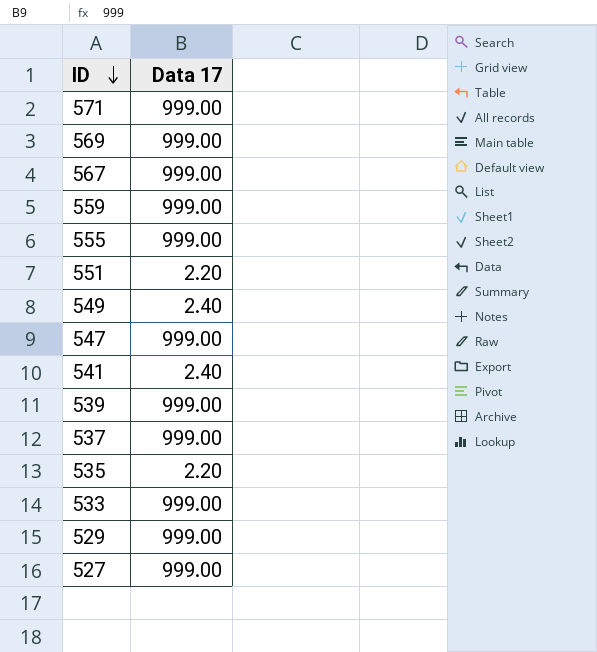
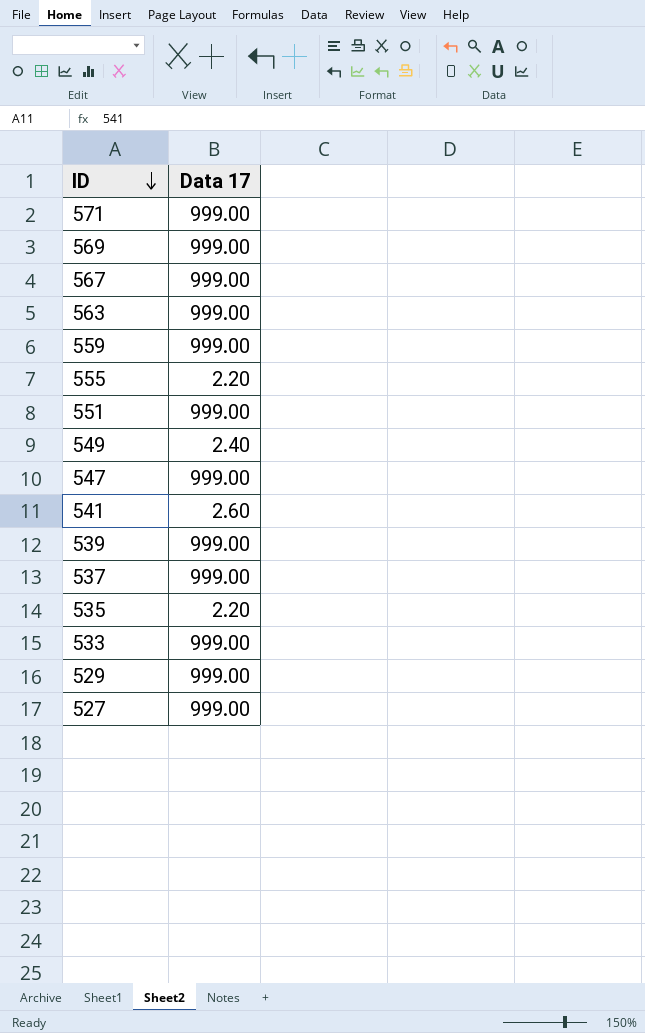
row 563: none -> 999.00
555 | Data 17: 999.00 -> 2.20
551 | Data 17: 2.20 -> 999.00
541 | Data 17: 2.40 -> 2.60

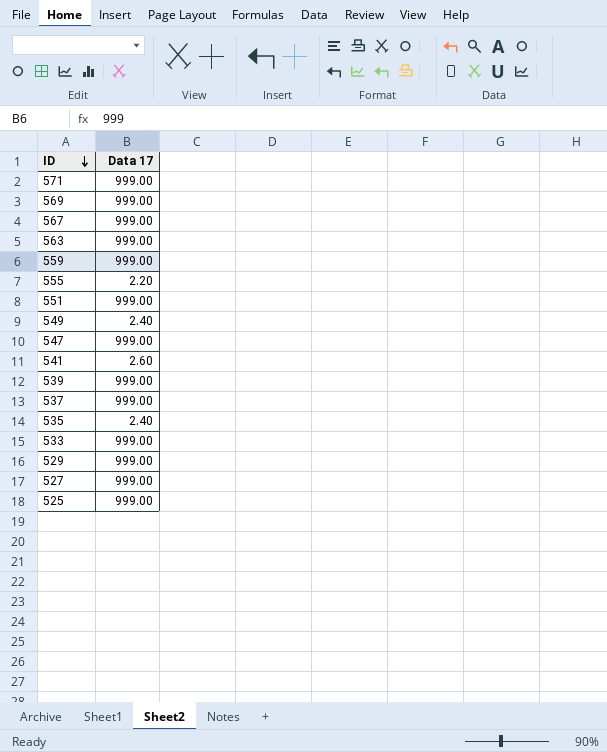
535 | Data 17: 2.20 -> 2.40
row 525: none -> 999.00

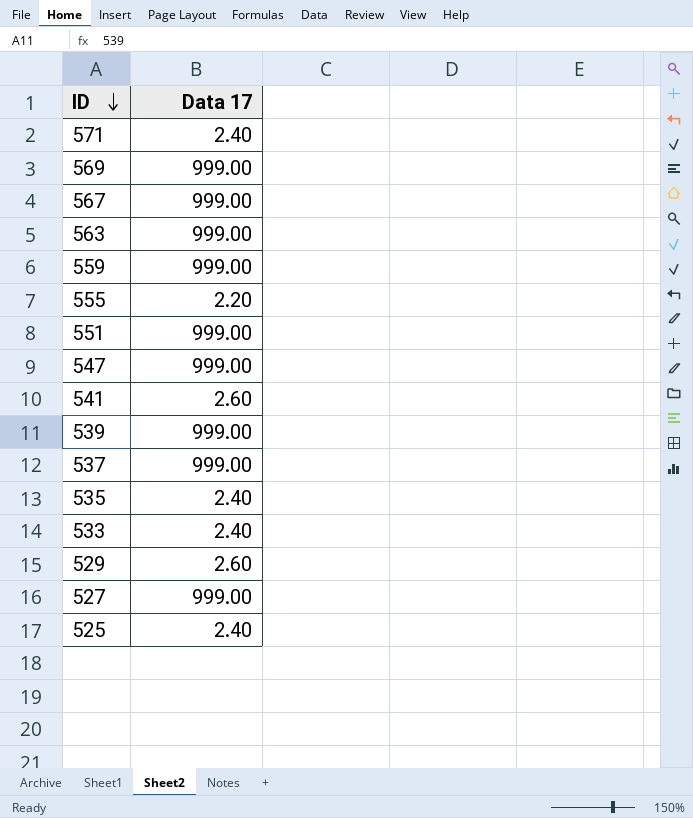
row 549: 2.40 -> none
571 | Data 17: 999.00 -> 2.40
533 | Data 17: 999.00 -> 2.40
529 | Data 17: 999.00 -> 2.60
525 | Data 17: 999.00 -> 2.40

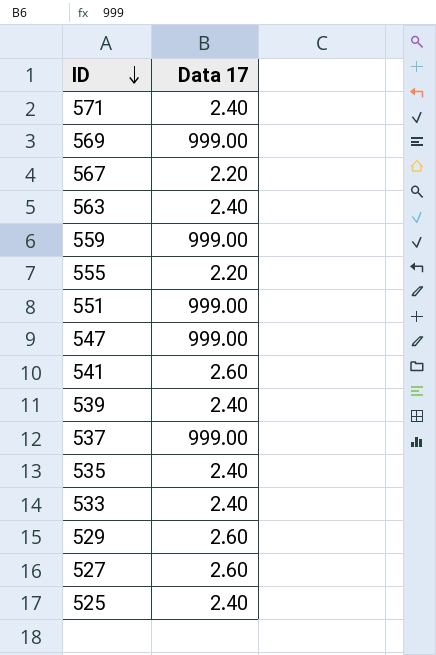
567 | Data 17: 999.00 -> 2.20
563 | Data 17: 999.00 -> 2.40
539 | Data 17: 999.00 -> 2.40
527 | Data 17: 999.00 -> 2.60

